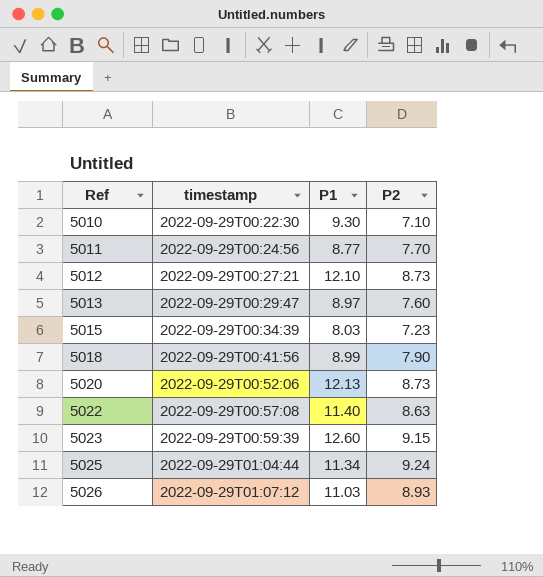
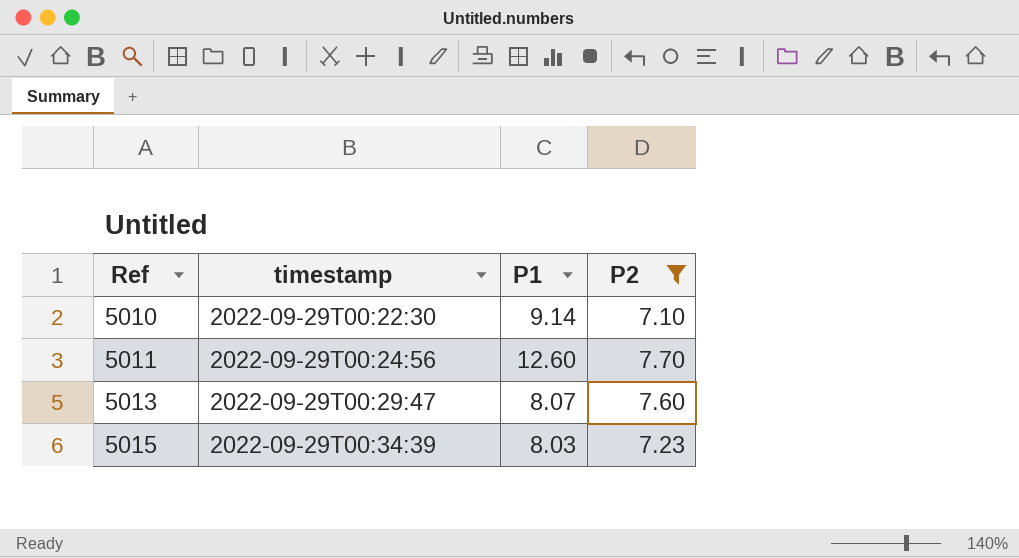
filter: none -> P2 <= 7.70
5010 | P1: 9.30 -> 9.14
5011 | P1: 8.77 -> 12.60
5013 | P1: 8.97 -> 8.07

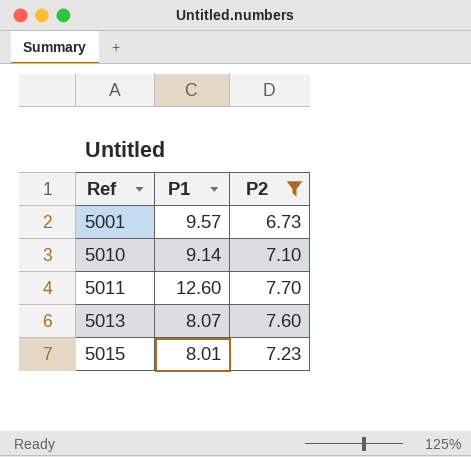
column timestamp | position: 2 -> none
row 5001: none -> 9.57 | 6.73
5015 | P1: 8.03 -> 8.01

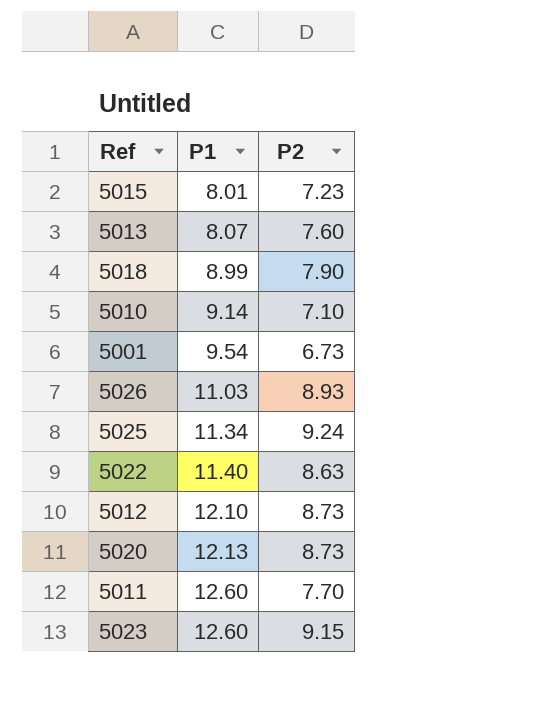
filter: P2 <= 7.70 -> none
row order: Ref ascending -> P1 ascending
5001 | P1: 9.57 -> 9.54

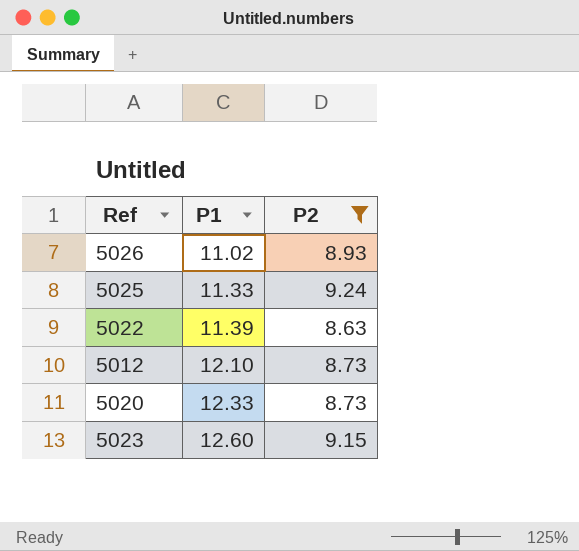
filter: none -> P2 >= 8.63
5026 | P1: 11.03 -> 11.02
5025 | P1: 11.34 -> 11.33
5022 | P1: 11.40 -> 11.39
5020 | P1: 12.13 -> 12.33

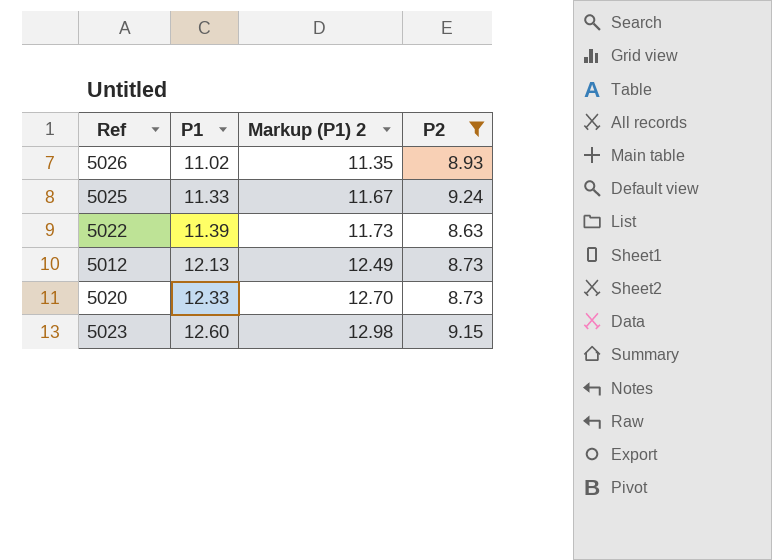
column Markup (P1) 2 | formula: none -> [P1] * 1.03
5012 | P1: 12.10 -> 12.13

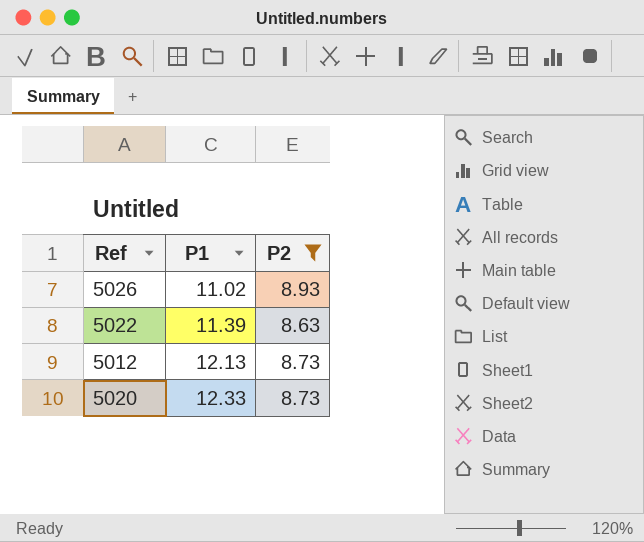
column Markup (P1) 2 | formula: [P1] * 1.03 -> none
row 5025: 11.33 | 11.67 | 9.24 -> none
row 5023: 12.60 | 12.98 | 9.15 -> none

